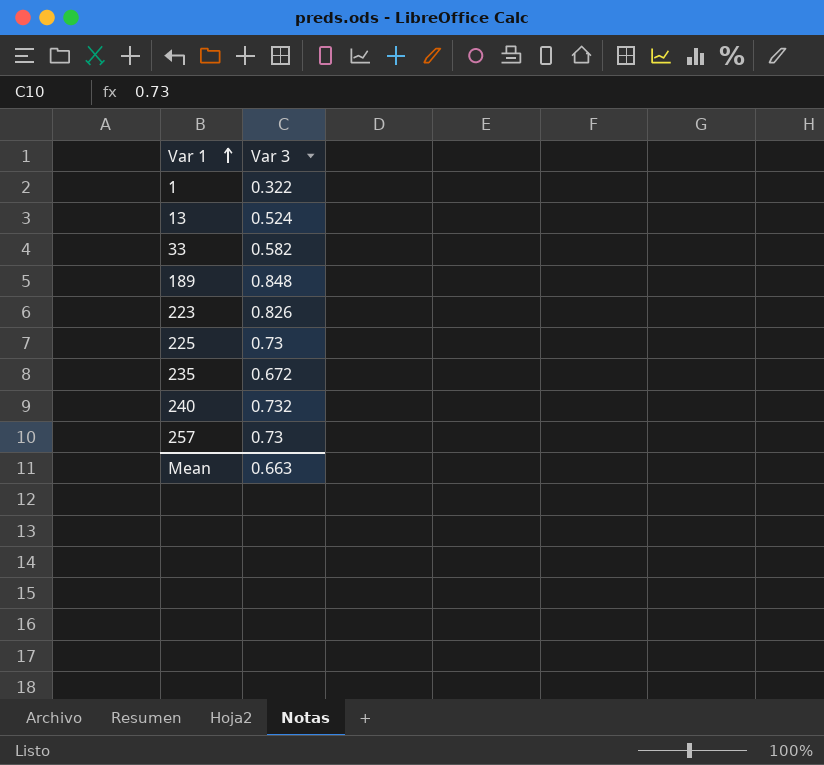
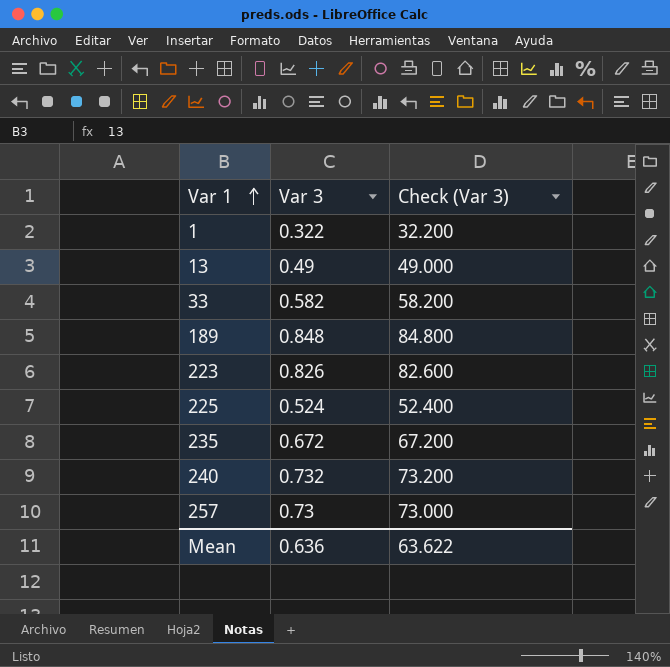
column Check (Var 3) | formula: none -> [Var 3] * 100
13 | Var 3: 0.524 -> 0.49
225 | Var 3: 0.73 -> 0.524
Mean | Var 3: 0.663 -> 0.636

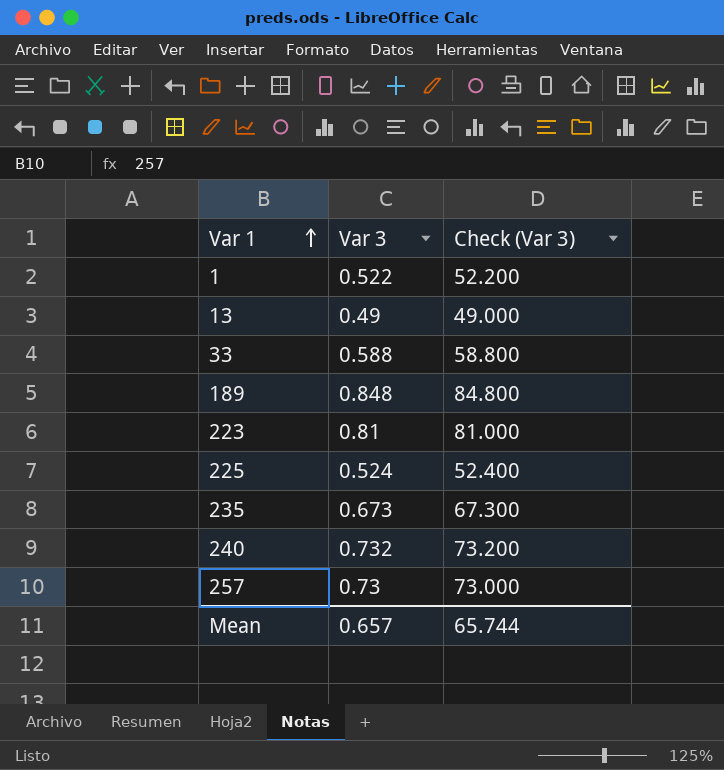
1 | Var 3: 0.322 -> 0.522
1 | Check (Var 3): 32.200 -> 52.200
33 | Var 3: 0.582 -> 0.588
33 | Check (Var 3): 58.200 -> 58.800
223 | Var 3: 0.826 -> 0.81
223 | Check (Var 3): 82.600 -> 81.000
235 | Var 3: 0.672 -> 0.673
235 | Check (Var 3): 67.200 -> 67.300
Mean | Var 3: 0.636 -> 0.657
Mean | Check (Var 3): 63.622 -> 65.744

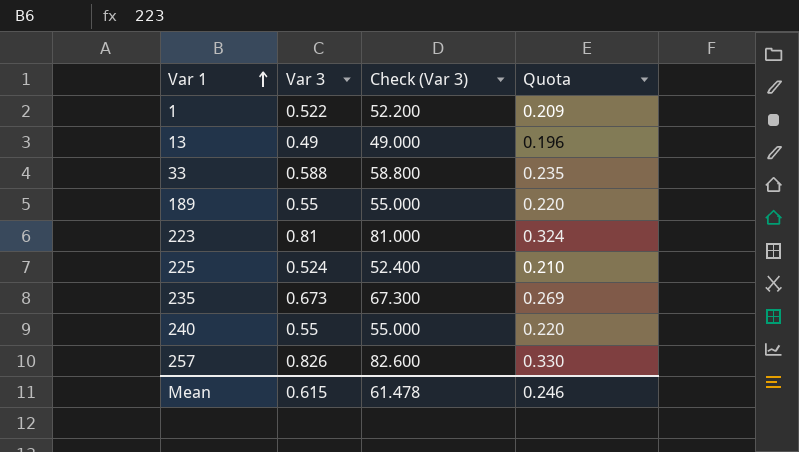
column Quota | formula: none -> [Var 3] * 0.4
189 | Var 3: 0.848 -> 0.55
189 | Check (Var 3): 84.800 -> 55.000
240 | Var 3: 0.732 -> 0.55
240 | Check (Var 3): 73.200 -> 55.000
257 | Var 3: 0.73 -> 0.826
257 | Check (Var 3): 73.000 -> 82.600
Mean | Var 3: 0.657 -> 0.615
Mean | Check (Var 3): 65.744 -> 61.478

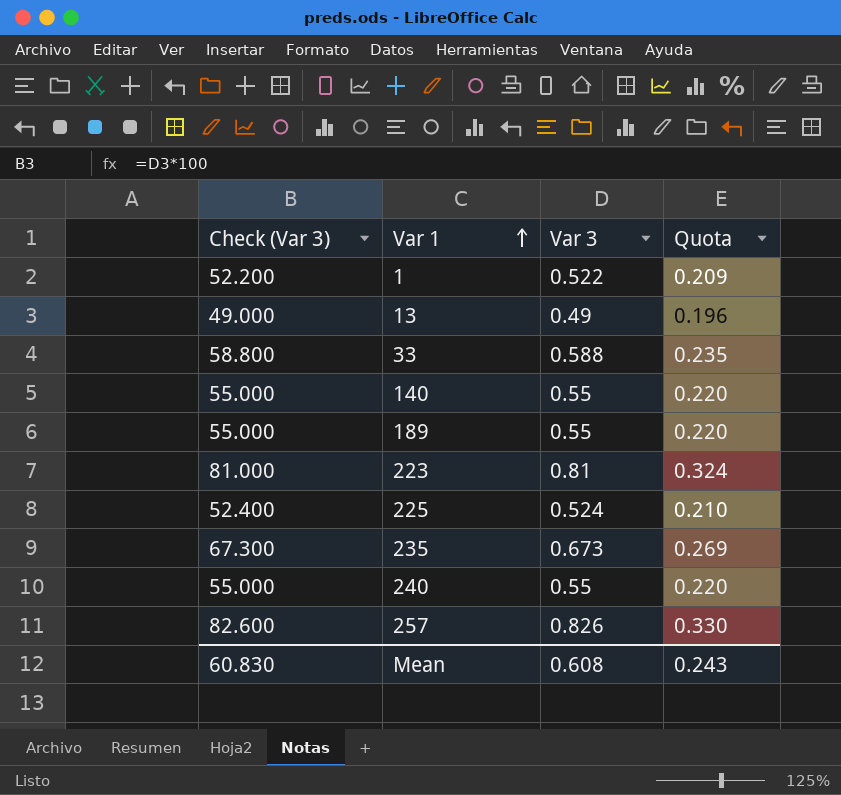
column Check (Var 3) | position: 3 -> 1
row 140: none -> 55.000 | 0.55 | 0.220
Mean | Check (Var 3): 61.478 -> 60.830
Mean | Var 3: 0.615 -> 0.608
Mean | Quota: 0.246 -> 0.243

